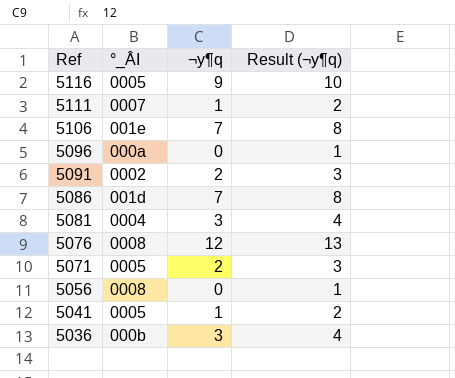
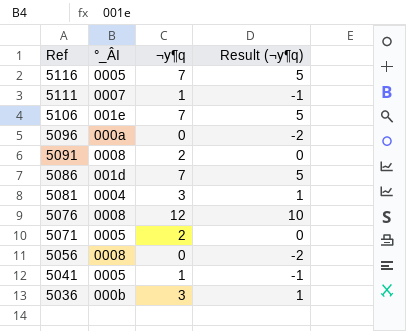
column Result (¬y¶q) | formula: [¬y¶q] + 1 -> [¬y¶q] - 2
5116 | ¬y¶q: 9 -> 7
5091 | °_ÂI: 0002 -> 0008

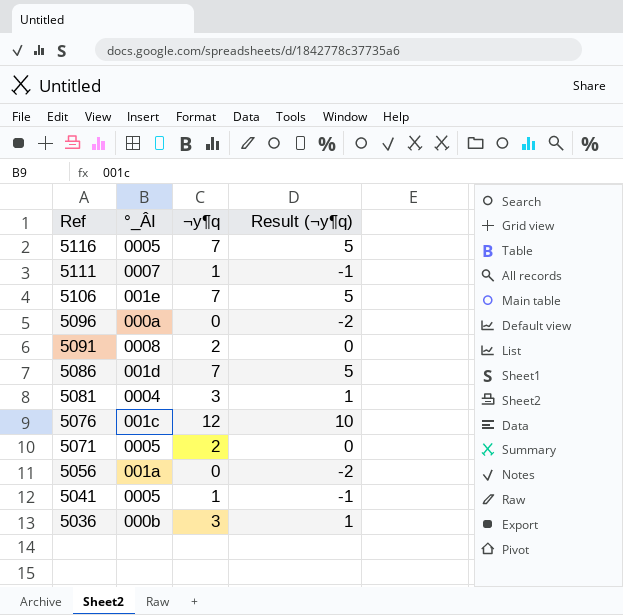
5076 | °_ÂI: 0008 -> 001c
5056 | °_ÂI: 0008 -> 001a

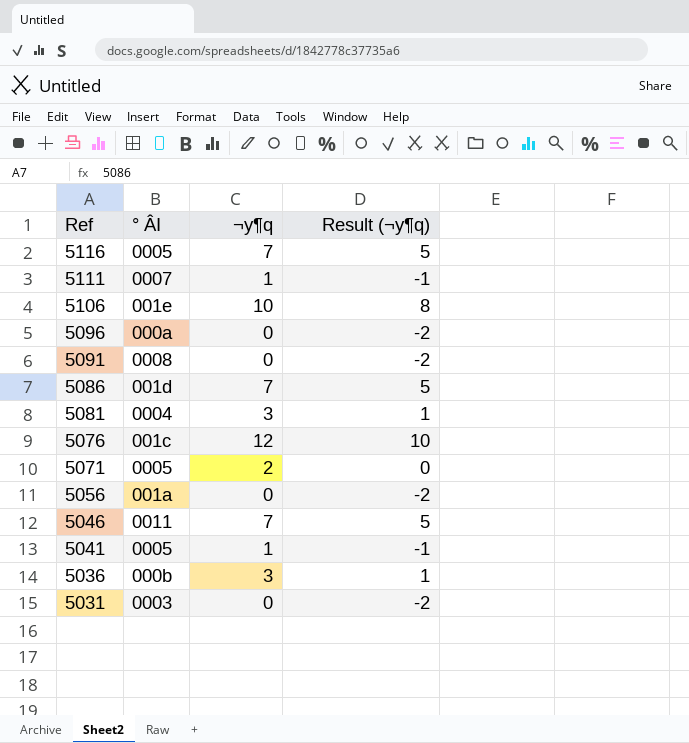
column name: °_ÂI -> ° ÂI
5106 | ¬y¶q: 7 -> 10
5106 | Result (¬y¶q): 5 -> 8
5091 | ¬y¶q: 2 -> 0
5091 | Result (¬y¶q): 0 -> -2
row 5046: none -> 0011 | 7 | 5
row 5031: none -> 0003 | 0 | -2

